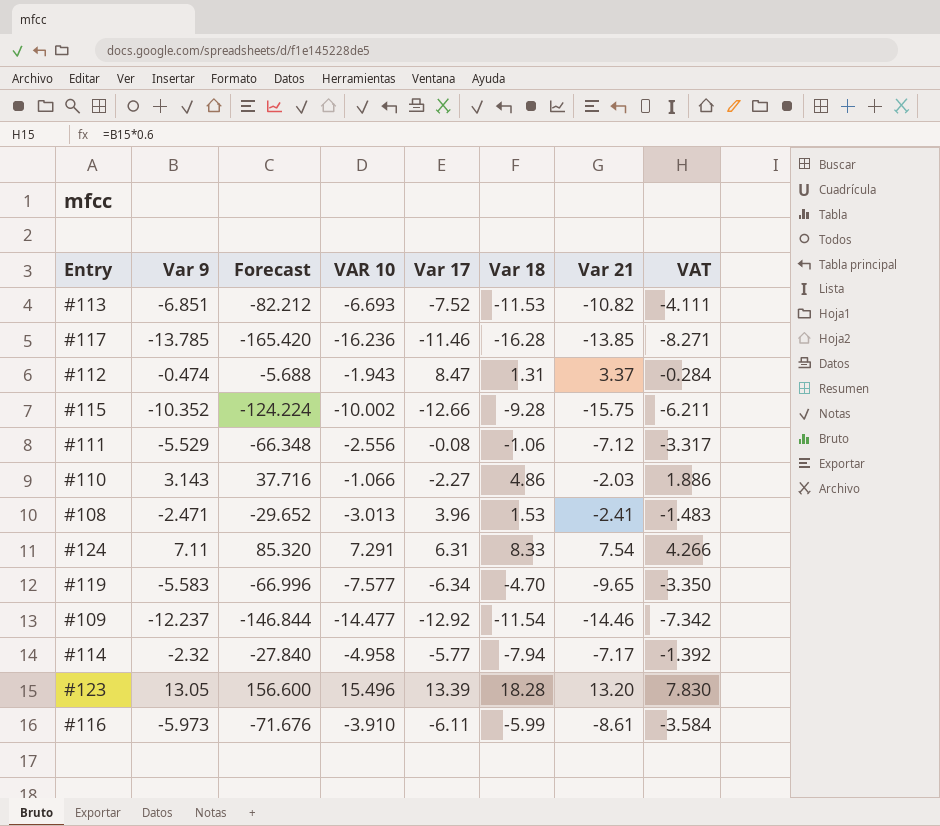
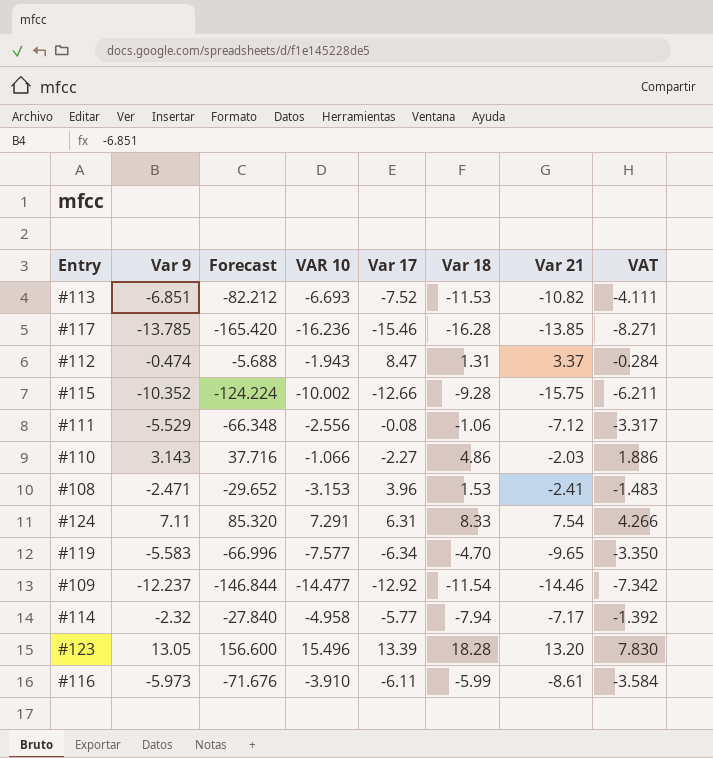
#117 | Var 17: -11.46 -> -15.46
#108 | VAR 10: -3.013 -> -3.153

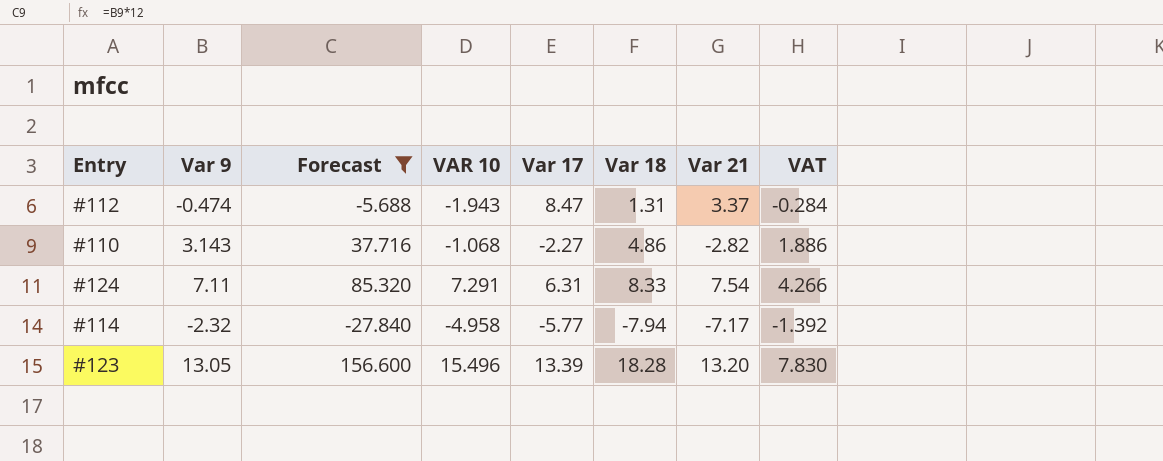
filter: none -> Forecast >= -27.840
#110 | VAR 10: -1.066 -> -1.068
#110 | Var 21: -2.03 -> -2.82

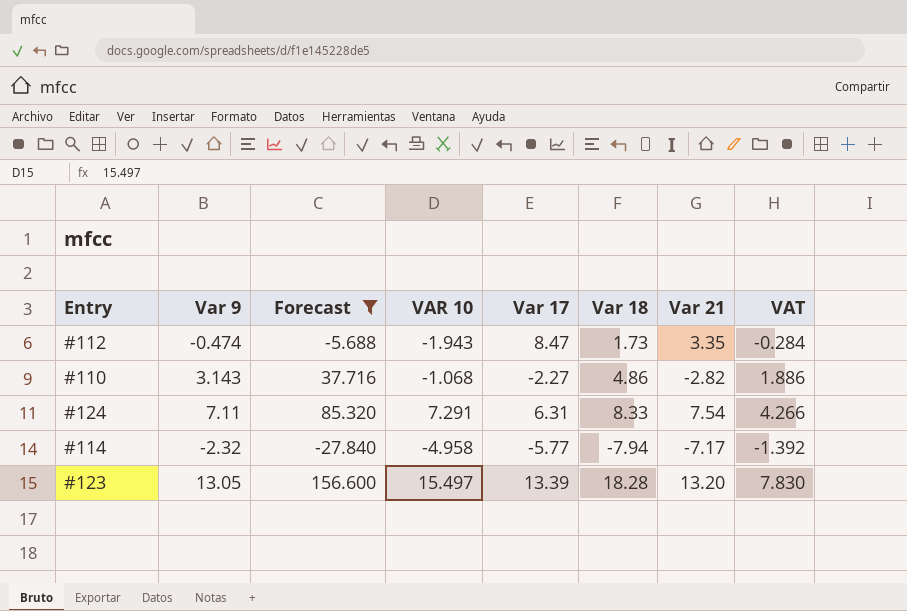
#112 | Var 18: 1.31 -> 1.73
#112 | Var 21: 3.37 -> 3.35
#123 | VAR 10: 15.496 -> 15.497

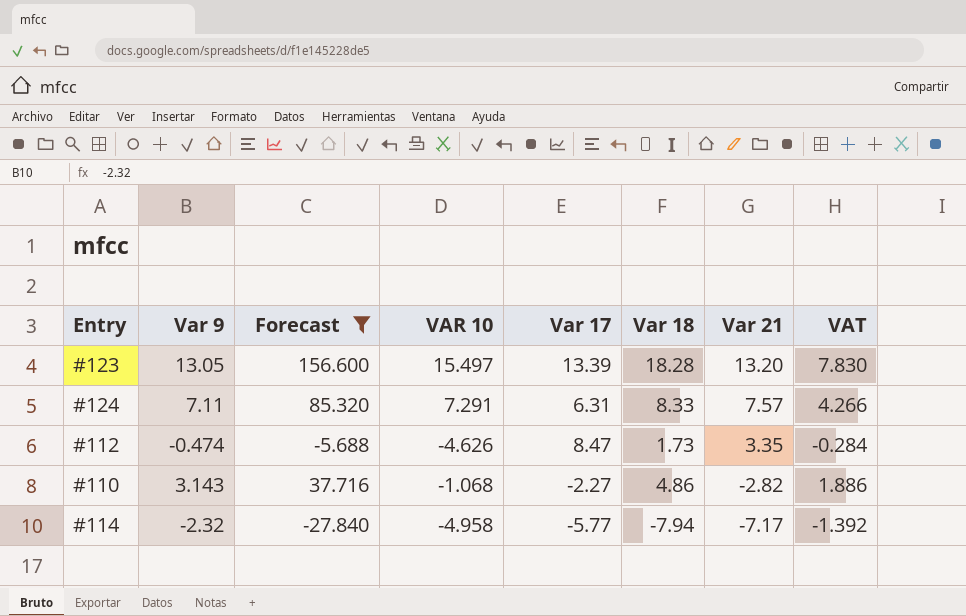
row order: none -> Var 21 descending
#124 | Var 21: 7.54 -> 7.57
#112 | VAR 10: -1.943 -> -4.626

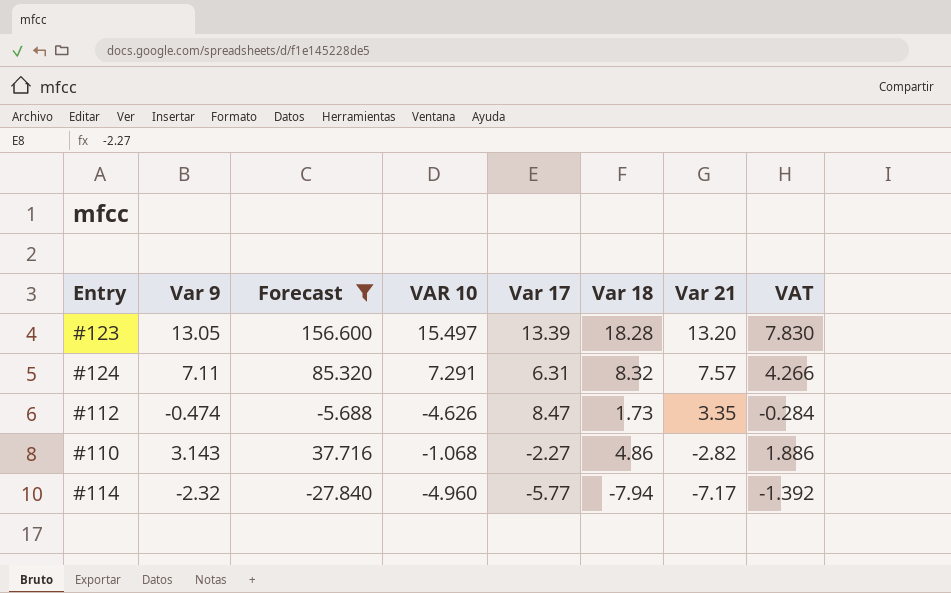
#124 | Var 18: 8.33 -> 8.32
#114 | VAR 10: -4.958 -> -4.960

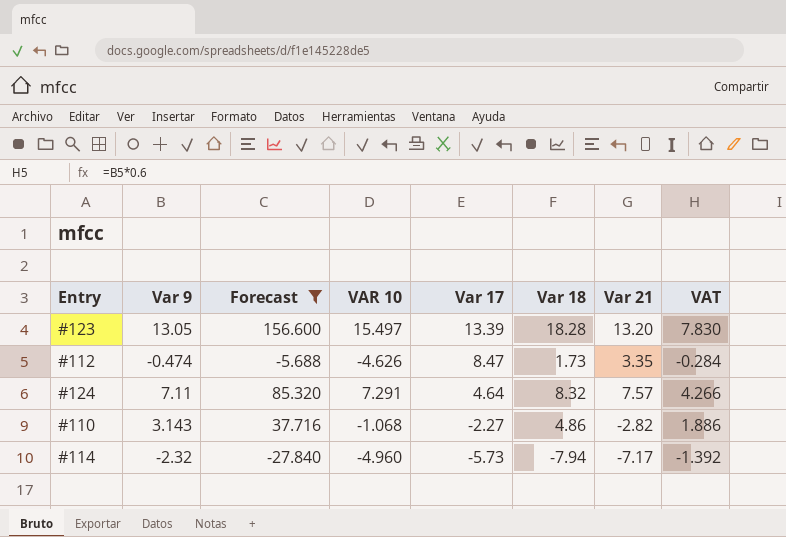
row order: Var 21 descending -> Var 17 descending
#124 | Var 17: 6.31 -> 4.64
#114 | Var 17: -5.77 -> -5.73

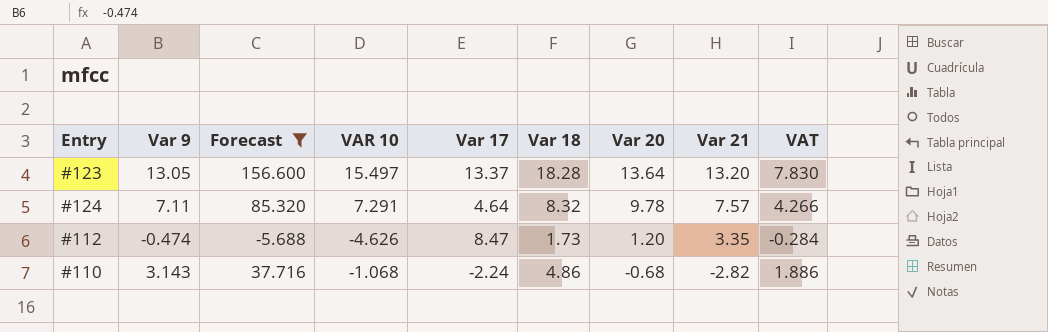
row order: Var 17 descending -> Var 20 descending
column Var 20 | position: none -> 7
row #114: -2.32 | -27.840 | -4.960 | -5.73 | -7.94 | -7.17 | -1.392 -> none
#123 | Var 17: 13.39 -> 13.37
#110 | Var 17: -2.27 -> -2.24

